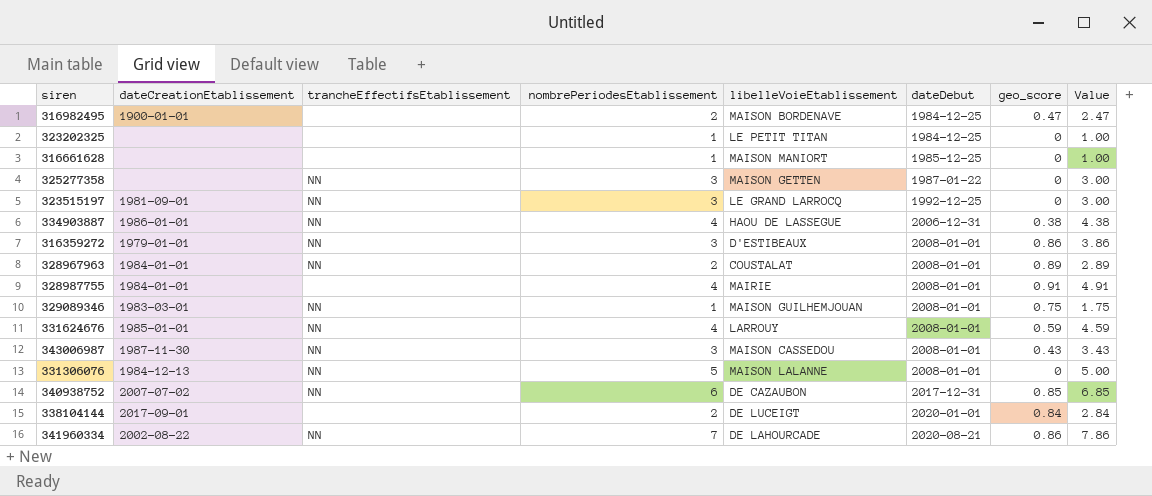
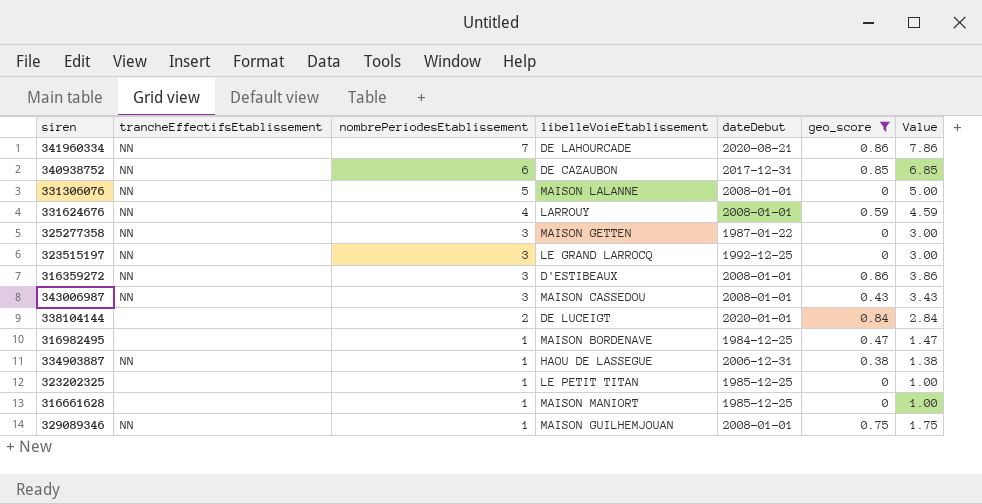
filter: none -> geo_score <= 0.86
row order: dateDebut ascending -> nombrePeriodesEtablissement descending
column dateCreationEtablissement | position: 2 -> none
316982495 | nombrePeriodesEtablissement: 2 -> 1
316982495 | Value: 2.47 -> 1.47
334903887 | nombrePeriodesEtablissement: 4 -> 1
334903887 | Value: 4.38 -> 1.38
323202325 | dateDebut: 1984-12-25 -> 1985-12-25

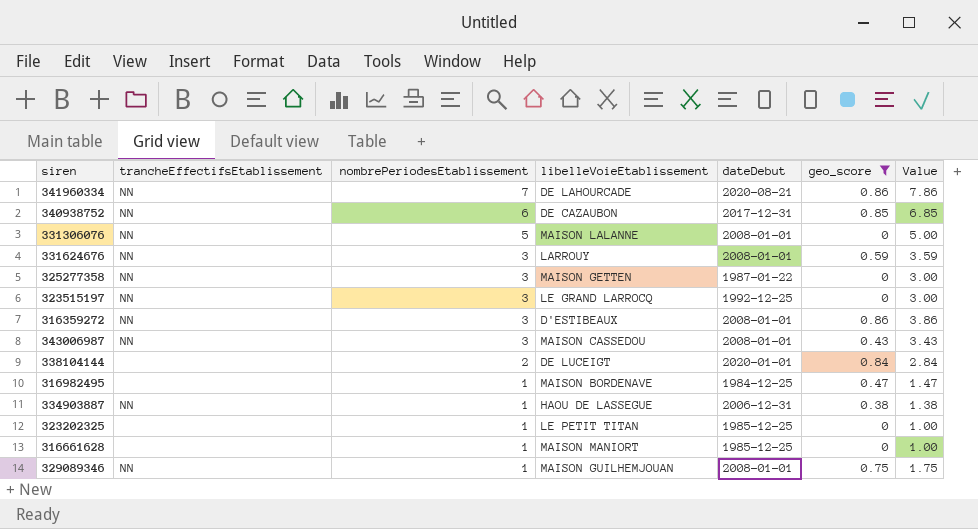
331624676 | nombrePeriodesEtablissement: 4 -> 3
331624676 | Value: 4.59 -> 3.59

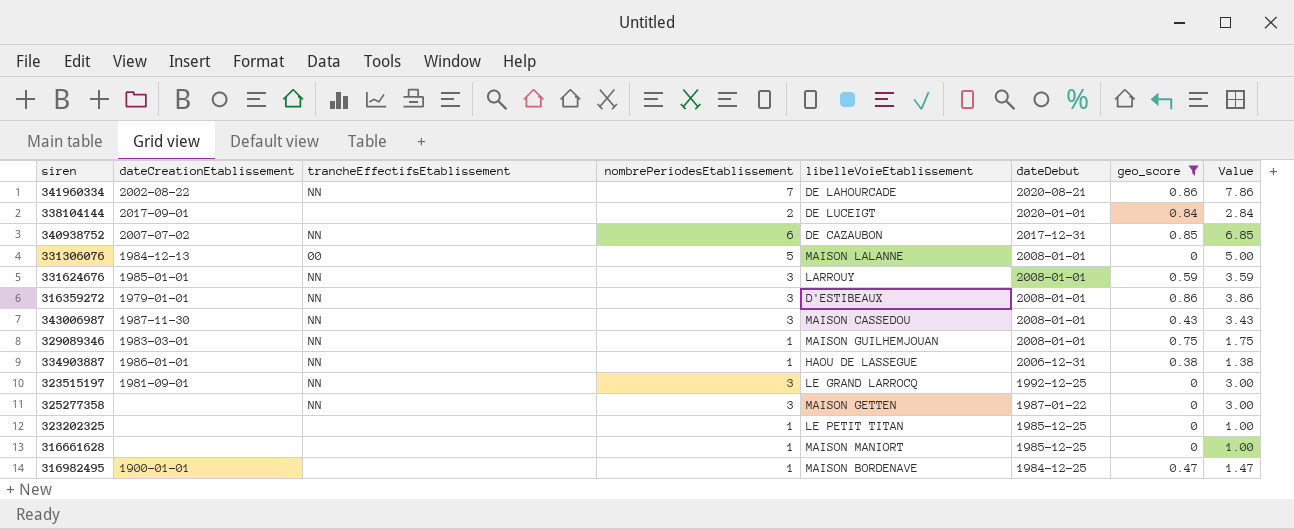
row order: nombrePeriodesEtablissement descending -> dateDebut descending
column dateCreationEtablissement | position: none -> 2
331306076 | trancheEffectifsEtablissement: NN -> 00

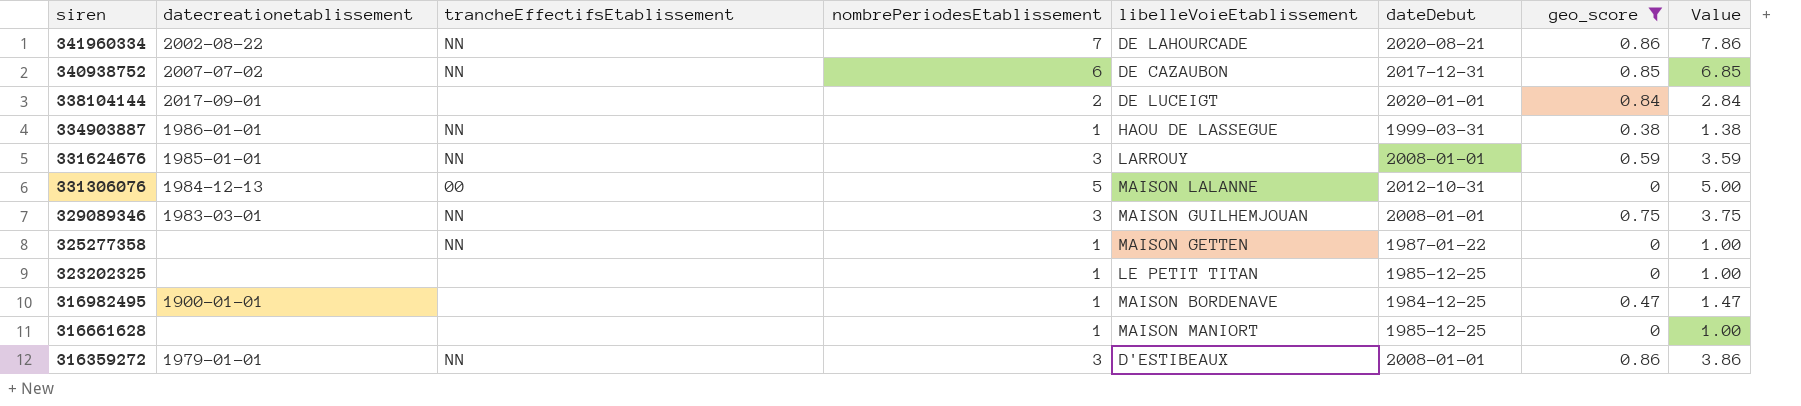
row order: dateDebut descending -> siren descending
column name: dateCreationEtablissement -> datecreationetablissement
row 343006987: 1987-11-30 | NN | 3 | MAISON CASSEDOU | 2008-01-01 | 0.43 | 3.43 -> none
row 323515197: 1981-09-01 | NN | 3 | LE GRAND LARROCQ | 1992-12-25 | 0 | 3.00 -> none
334903887 | dateDebut: 2006-12-31 -> 1999-03-31
331306076 | dateDebut: 2008-01-01 -> 2012-10-31
329089346 | nombrePeriodesEtablissement: 1 -> 3
329089346 | Value: 1.75 -> 3.75
325277358 | nombrePeriodesEtablissement: 3 -> 1
325277358 | Value: 3.00 -> 1.00

